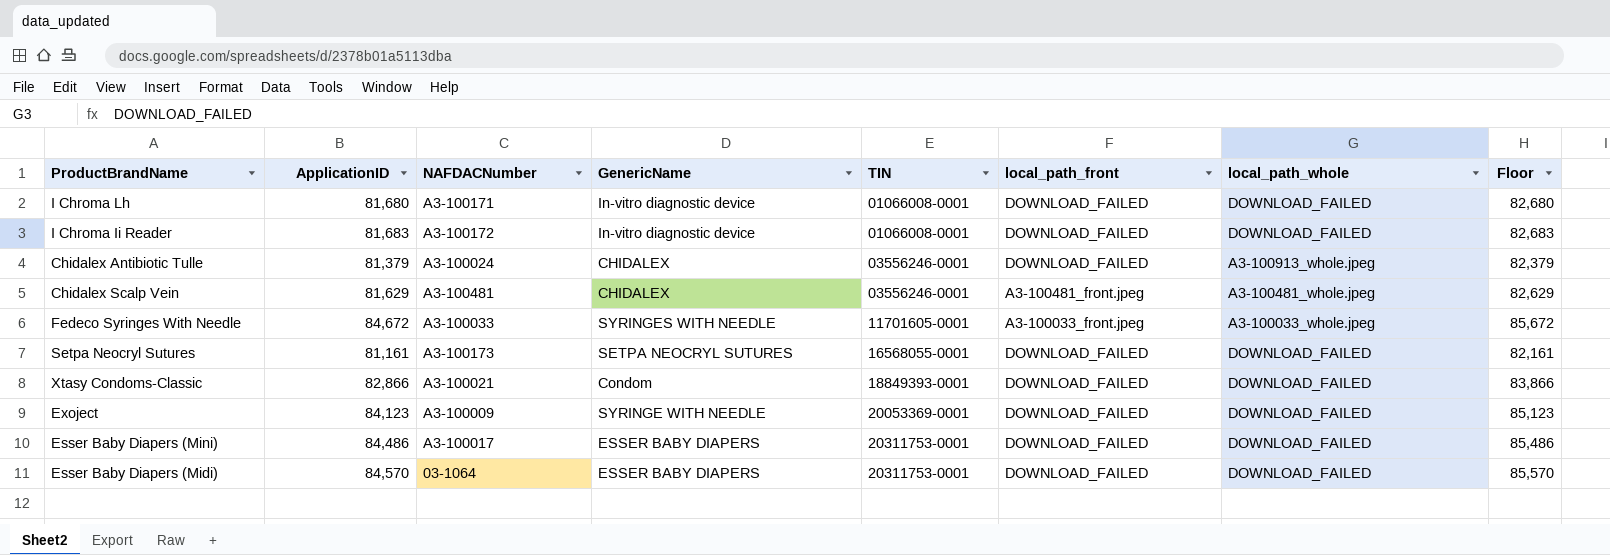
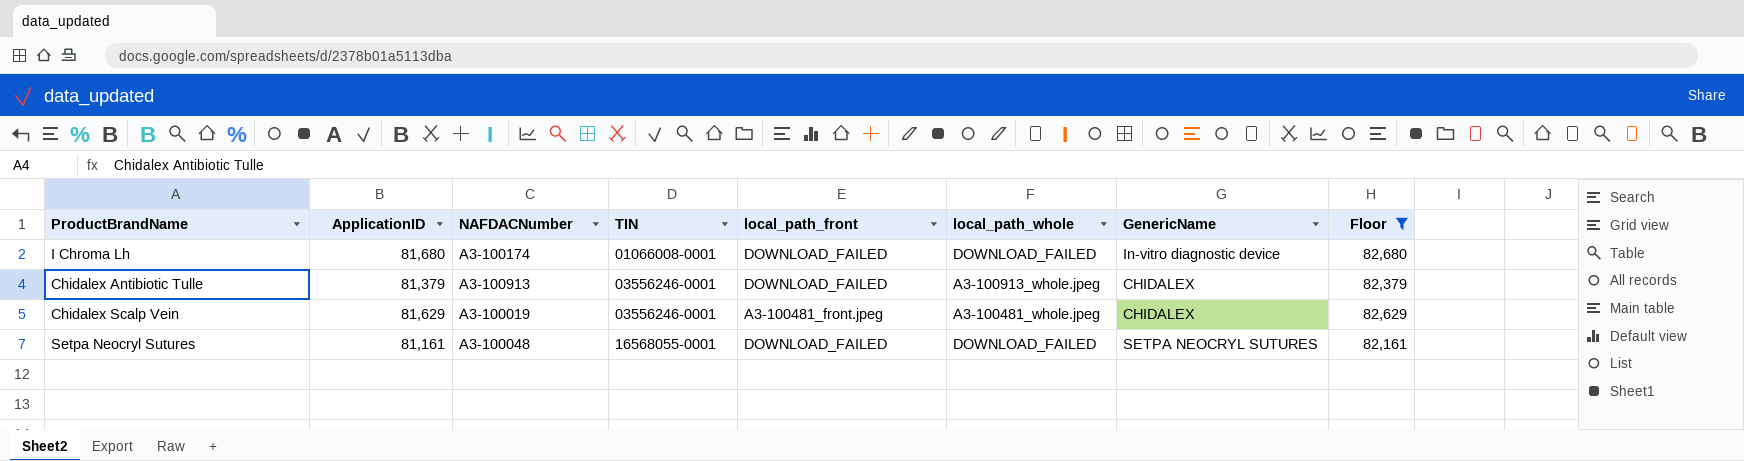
filter: none -> Floor <= 82,680
column GenericName | position: 4 -> 7
I Chroma Lh | NAFDACNumber: A3-100171 -> A3-100174
Chidalex Antibiotic Tulle | NAFDACNumber: A3-100024 -> A3-100913
Chidalex Scalp Vein | NAFDACNumber: A3-100481 -> A3-100019
Setpa Neocryl Sutures | NAFDACNumber: A3-100173 -> A3-100048

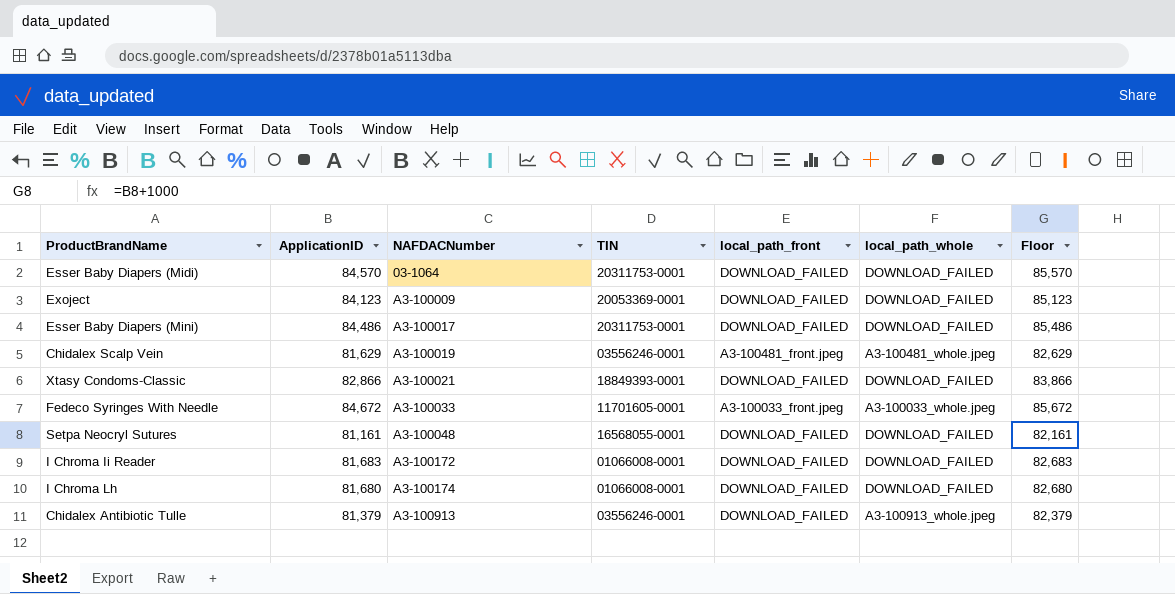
filter: Floor <= 82,680 -> none
row order: TIN ascending -> NAFDACNumber ascending
column GenericName | position: 7 -> none

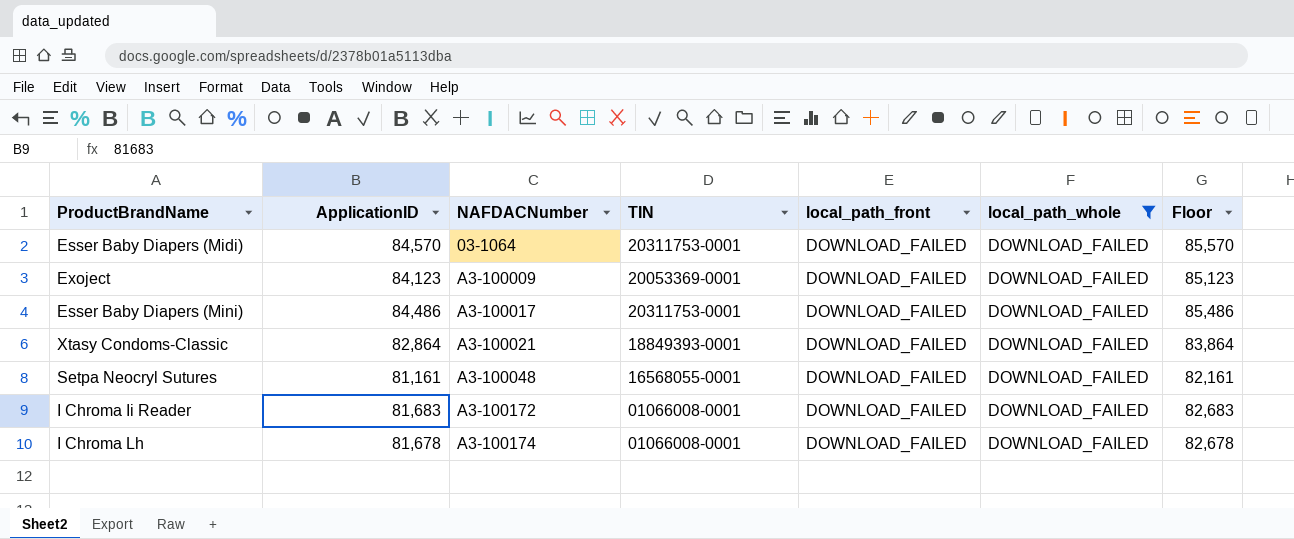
filter: none -> local_path_whole = DOWNLOAD_FAILED
Xtasy Condoms-Classic | ApplicationID: 82,866 -> 82,864
Xtasy Condoms-Classic | Floor: 83,866 -> 83,864
I Chroma Lh | ApplicationID: 81,680 -> 81,678
I Chroma Lh | Floor: 82,680 -> 82,678

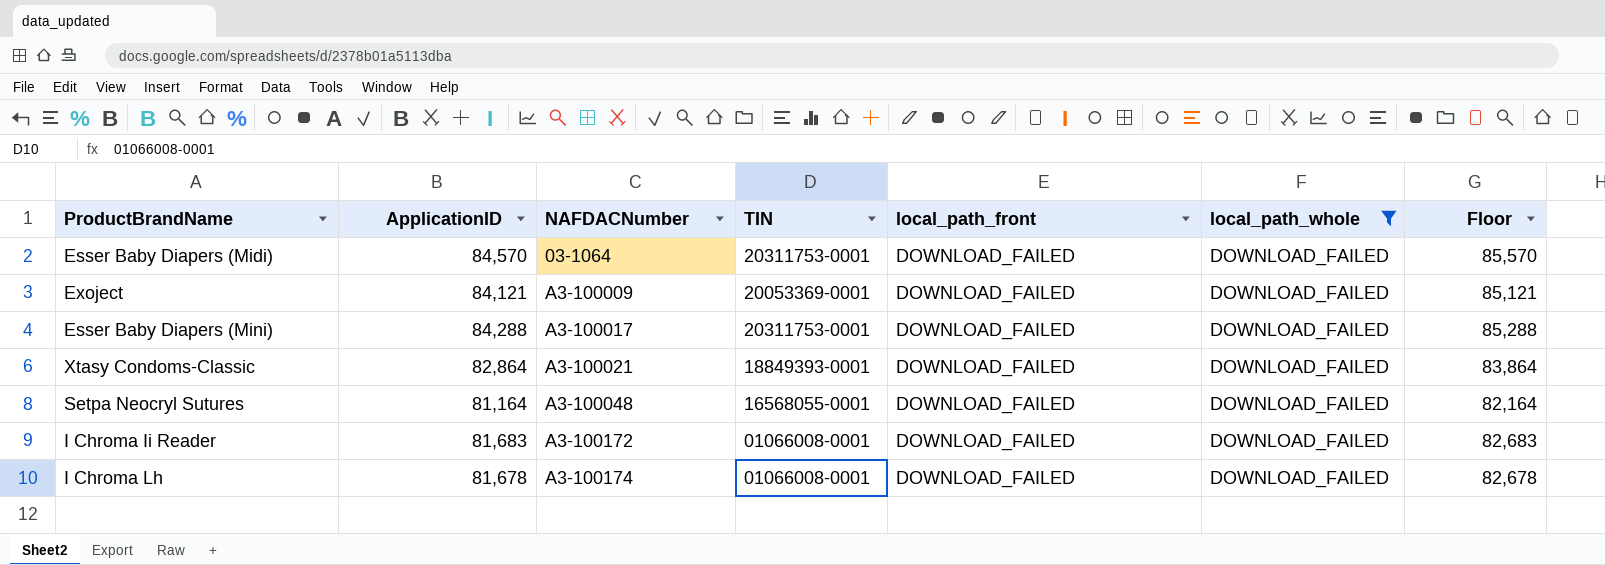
Exoject | ApplicationID: 84,123 -> 84,121
Exoject | Floor: 85,123 -> 85,121
Esser Baby Diapers (Mini) | ApplicationID: 84,486 -> 84,288
Esser Baby Diapers (Mini) | Floor: 85,486 -> 85,288
Setpa Neocryl Sutures | ApplicationID: 81,161 -> 81,164
Setpa Neocryl Sutures | Floor: 82,161 -> 82,164

